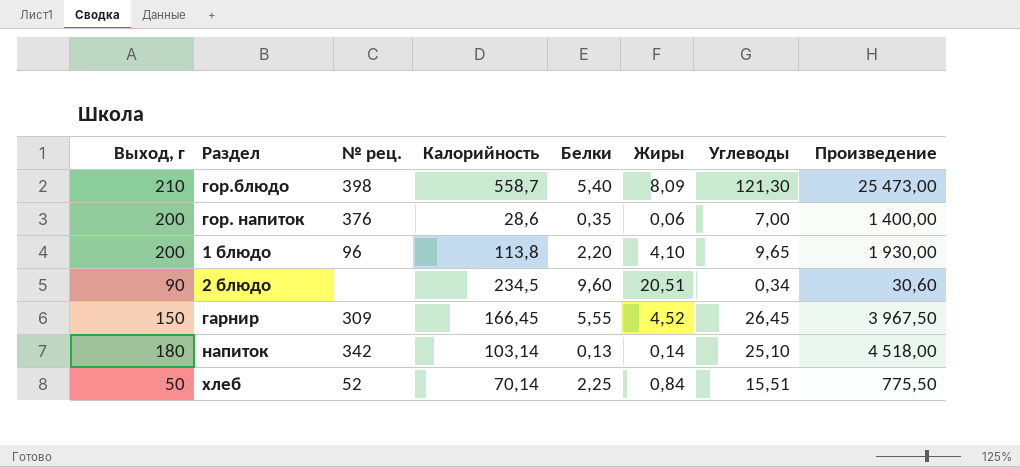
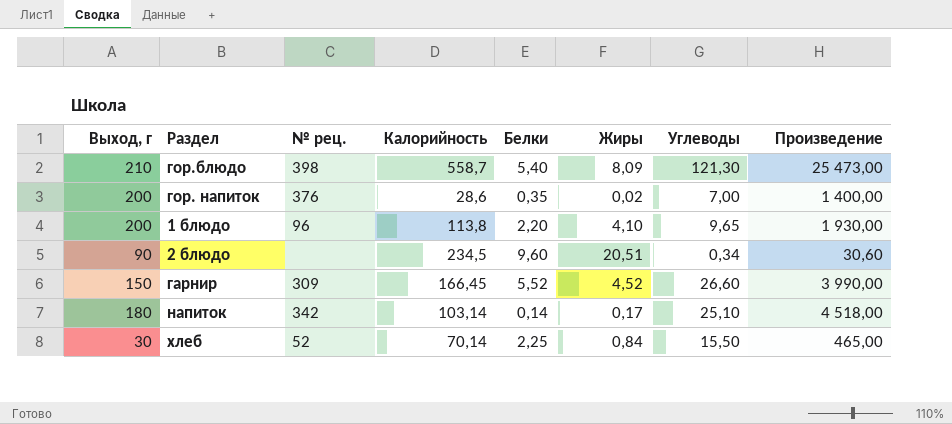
гор. напиток | Жиры: 0,06 -> 0,02
гарнир | Белки: 5,55 -> 5,52
гарнир | Углеводы: 26,45 -> 26,60
гарнир | Произведение: 3 967,50 -> 3 990,00
напиток | Белки: 0,13 -> 0,14
напиток | Жиры: 0,14 -> 0,17
хлеб | Выход, г: 50 -> 30
хлеб | Углеводы: 15,51 -> 15,50
хлеб | Произведение: 775,50 -> 465,00

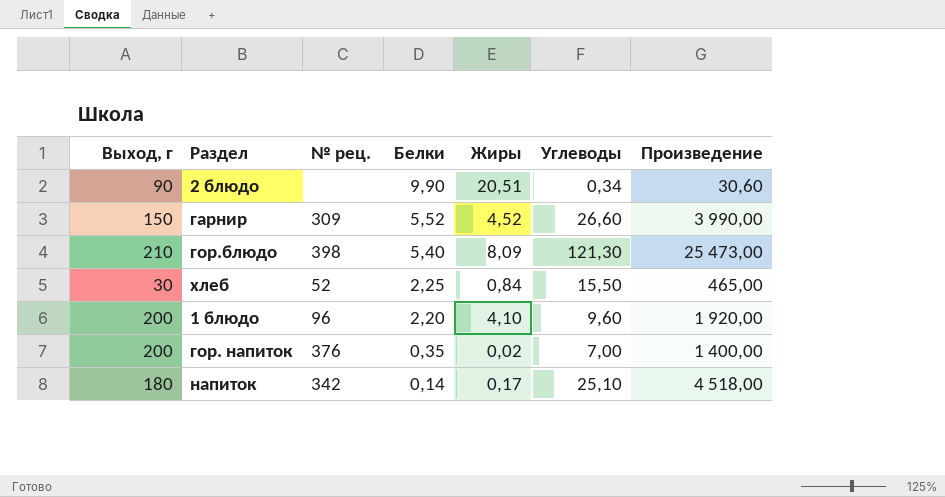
row order: none -> Белки descending
column Калорийность | position: 4 -> none
2 блюдо | Белки: 9,60 -> 9,90
1 блюдо | Углеводы: 9,65 -> 9,60
1 блюдо | Произведение: 1 930,00 -> 1 920,00

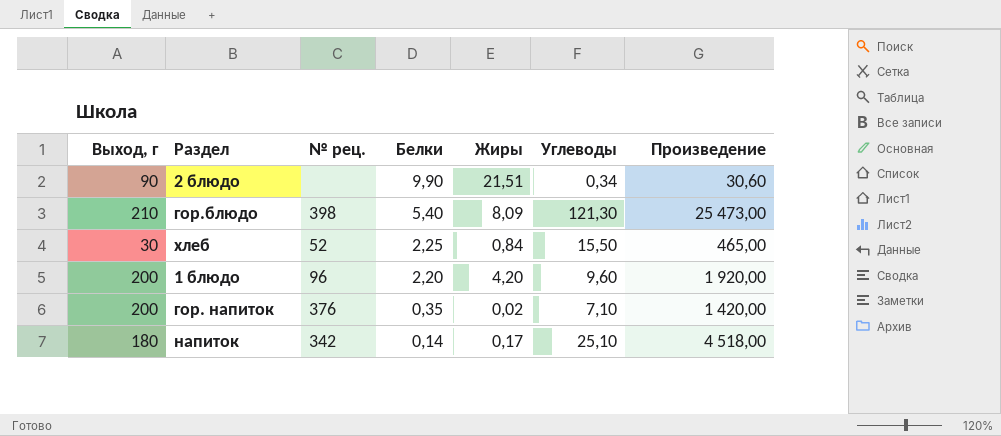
row гарнир: 150 | 309 | 5,52 | 4,52 | 26,60 | 3 990,00 -> none
2 блюдо | Жиры: 20,51 -> 21,51
1 блюдо | Жиры: 4,10 -> 4,20
гор. напиток | Углеводы: 7,00 -> 7,10
гор. напиток | Произведение: 1 400,00 -> 1 420,00

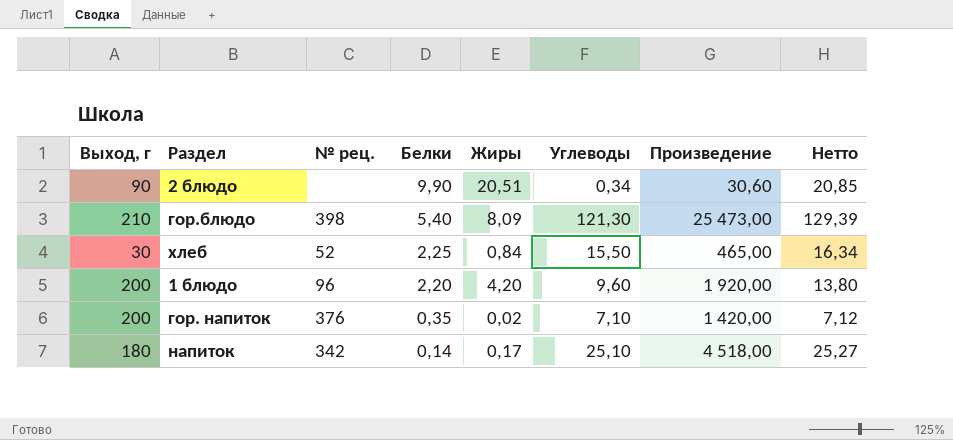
column Нетто | formula: none -> [Жиры] + [Углеводы]
2 блюдо | Жиры: 21,51 -> 20,51

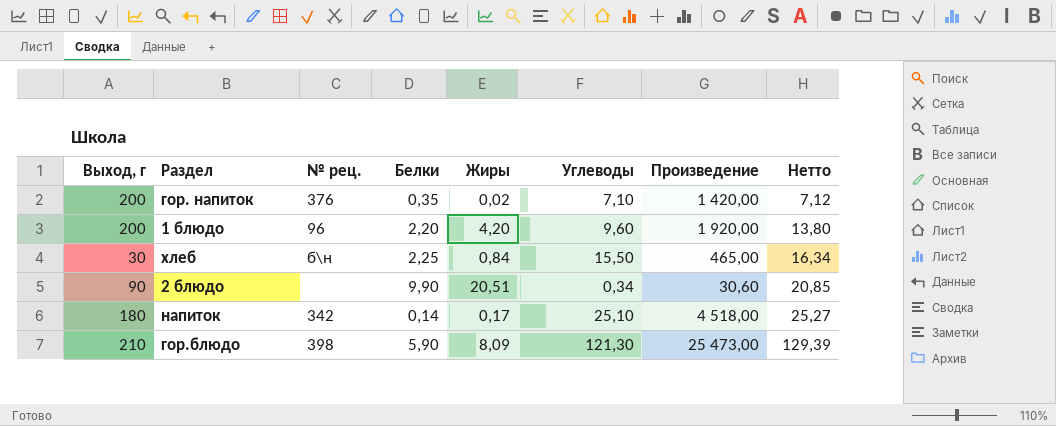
row order: Белки descending -> Нетто ascending
хлеб | № рец.: 52 -> б\н
гор.блюдо | Белки: 5,40 -> 5,90

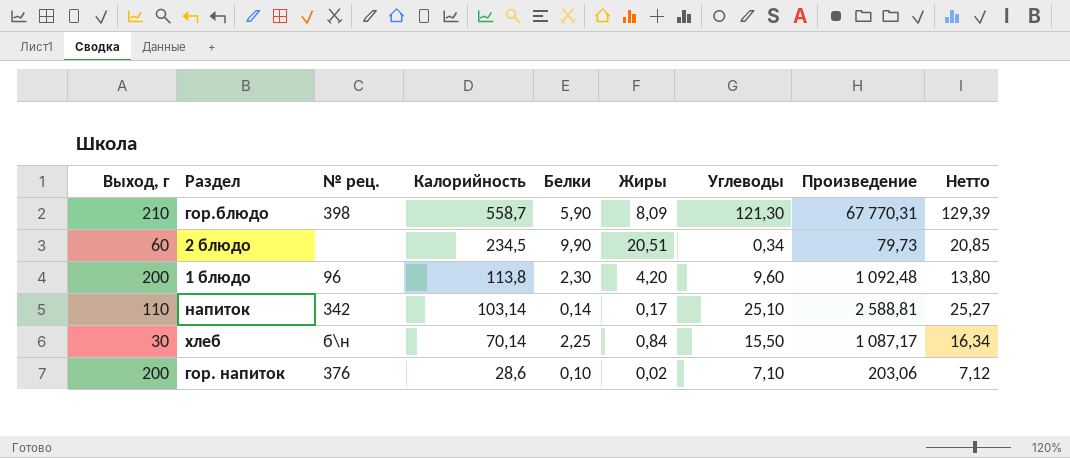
row order: Нетто ascending -> Калорийность descending
column Калорийность | position: none -> 4
column Произведение | formula: [Выход, г] * [Углеводы] -> [Калорийность] * [Углеводы]
2 блюдо | Выход, г: 90 -> 60
1 блюдо | Белки: 2,20 -> 2,30
напиток | Выход, г: 180 -> 110
гор. напиток | Белки: 0,35 -> 0,10

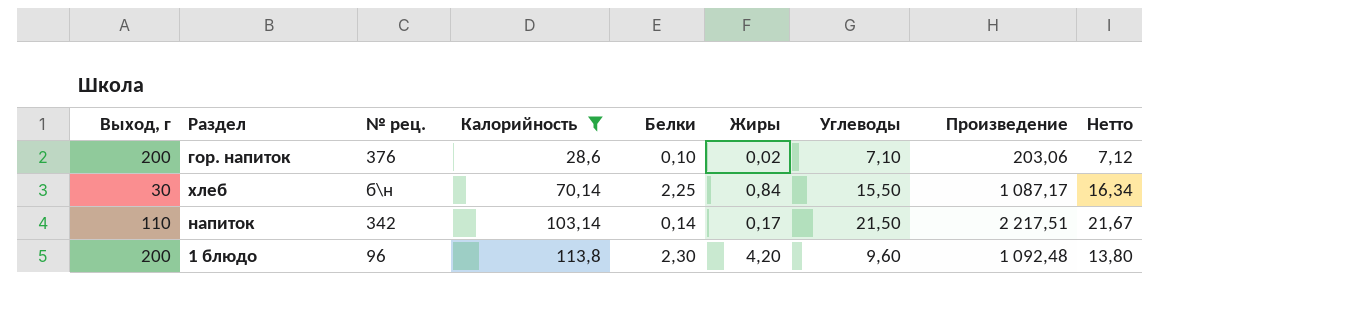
filter: none -> Калорийность <= 113,8
row order: Калорийность descending -> Калорийность ascending
напиток | Углеводы: 25,10 -> 21,50
напиток | Произведение: 2 588,81 -> 2 217,51
напиток | Нетто: 25,27 -> 21,67

